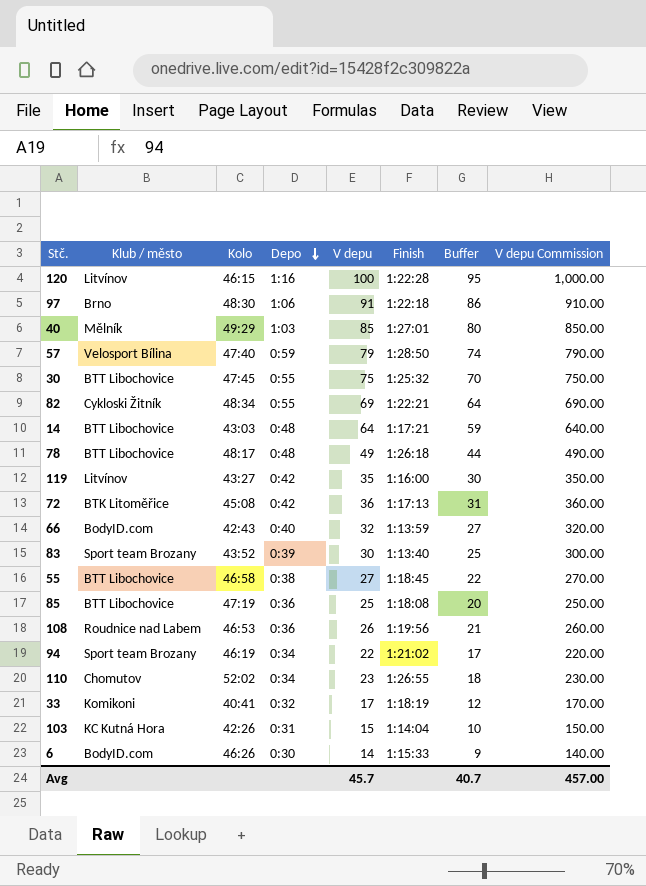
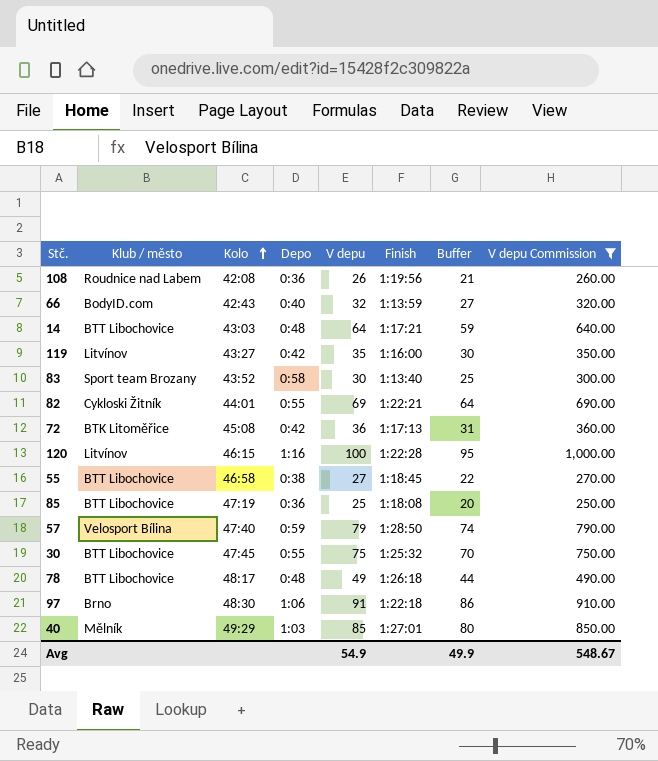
filter: none -> V depu Commission >= 250.00
row order: Depo descending -> Kolo ascending
108 | Kolo: 46:53 -> 42:08
83 | Depo: 0:39 -> 0:58
82 | Kolo: 48:34 -> 44:01
Avg | V depu: 45.7 -> 54.9
Avg | Buffer: 40.7 -> 49.9
Avg | V depu Commission: 457.00 -> 548.67

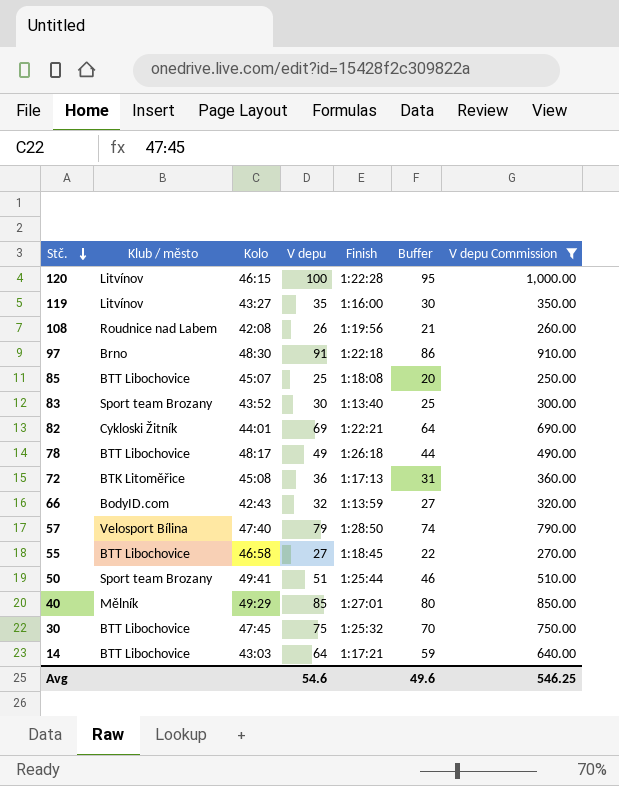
row order: Kolo ascending -> Stč. descending
column Depo | position: 4 -> none
85 | Kolo: 47:19 -> 45:07
row 50: none -> Sport team Brozany | 49:41 | 51 | 1:25:44 | 46 | 510.00
Avg | V depu: 54.9 -> 54.6
Avg | Buffer: 49.9 -> 49.6
Avg | V depu Commission: 548.67 -> 546.25

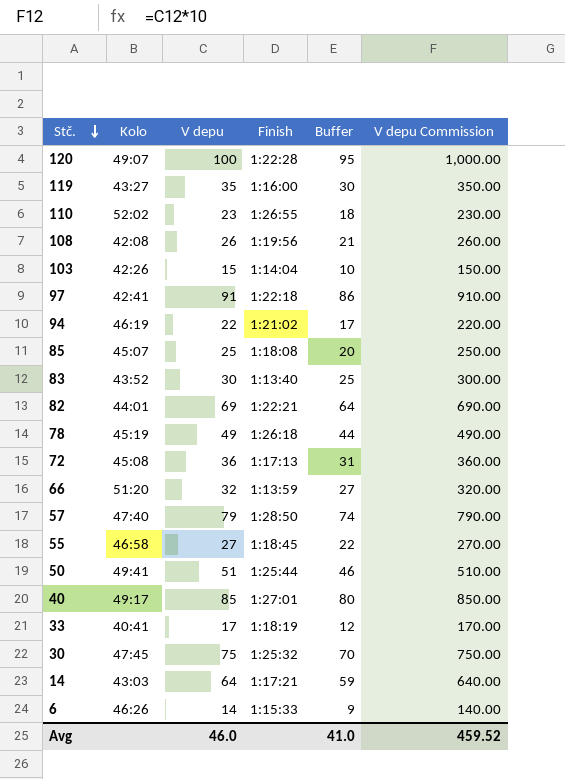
filter: V depu Commission >= 250.00 -> none
column Klub / město | position: 2 -> none
120 | Kolo: 46:15 -> 49:07
97 | Kolo: 48:30 -> 42:41
78 | Kolo: 48:17 -> 45:19
66 | Kolo: 42:43 -> 51:20
40 | Kolo: 49:29 -> 49:17
Avg | V depu: 54.6 -> 46.0
Avg | Buffer: 49.6 -> 41.0
Avg | V depu Commission: 546.25 -> 459.52

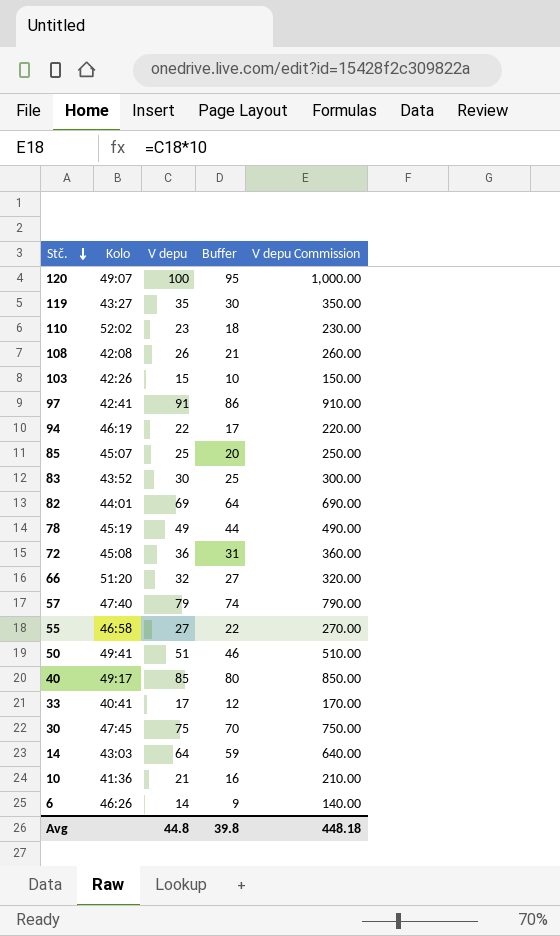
column Finish | position: 4 -> none
row 10: none -> 41:36 | 21 | 16 | 210.00
Avg | V depu: 46.0 -> 44.8
Avg | Buffer: 41.0 -> 39.8
Avg | V depu Commission: 459.52 -> 448.18

